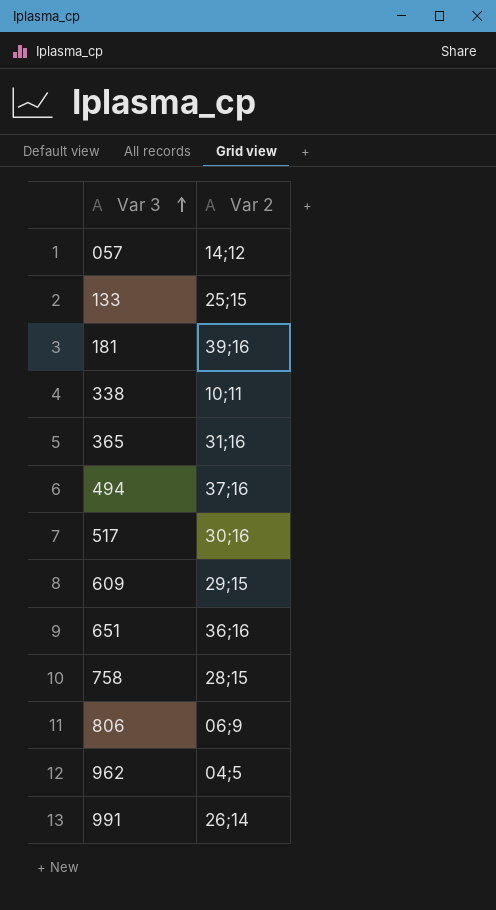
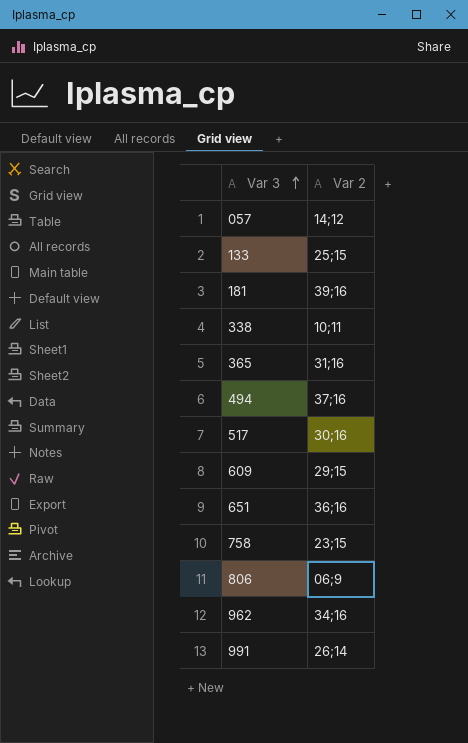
758 | Var 2: 28;15 -> 23;15
962 | Var 2: 04;5 -> 34;16

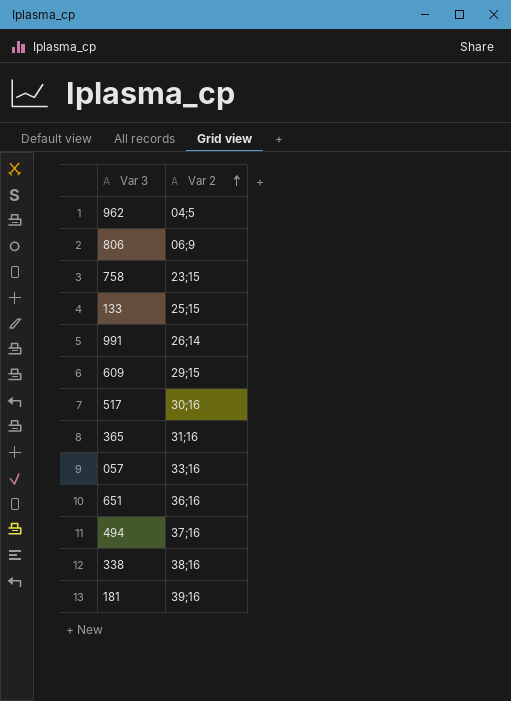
row order: Var 3 ascending -> Var 2 ascending
962 | Var 2: 34;16 -> 04;5
057 | Var 2: 14;12 -> 33;16
338 | Var 2: 10;11 -> 38;16

